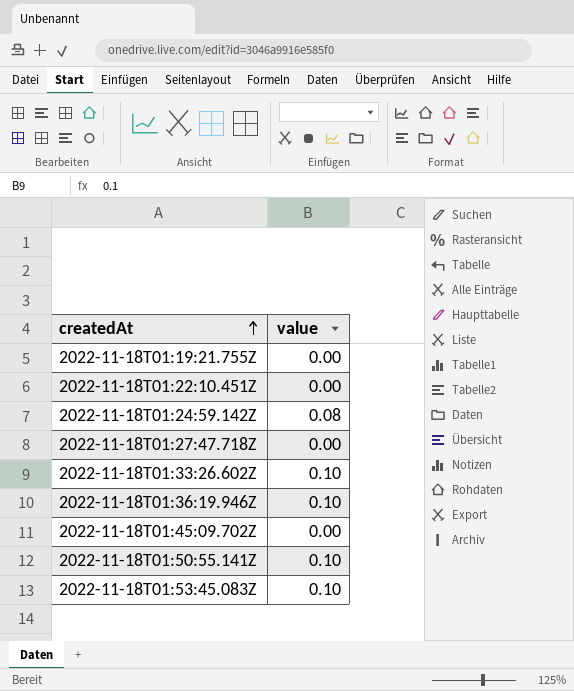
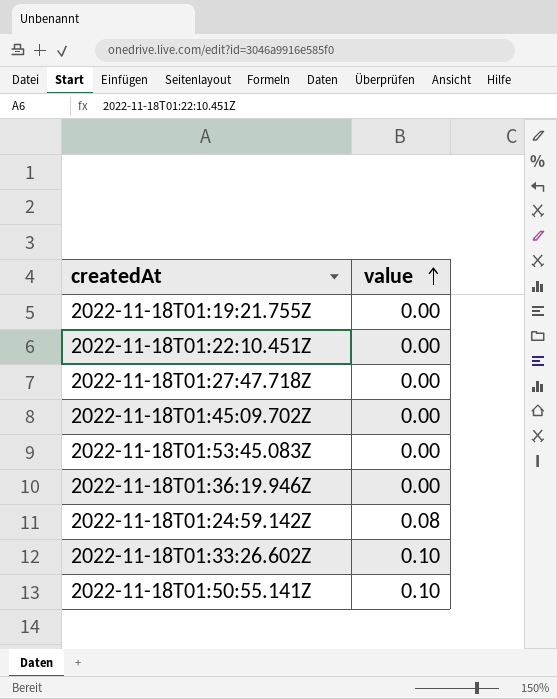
row order: createdAt ascending -> value ascending
2022-11-18T01:53:45.083Z | value: 0.10 -> 0.00
2022-11-18T01:36:19.946Z | value: 0.10 -> 0.00

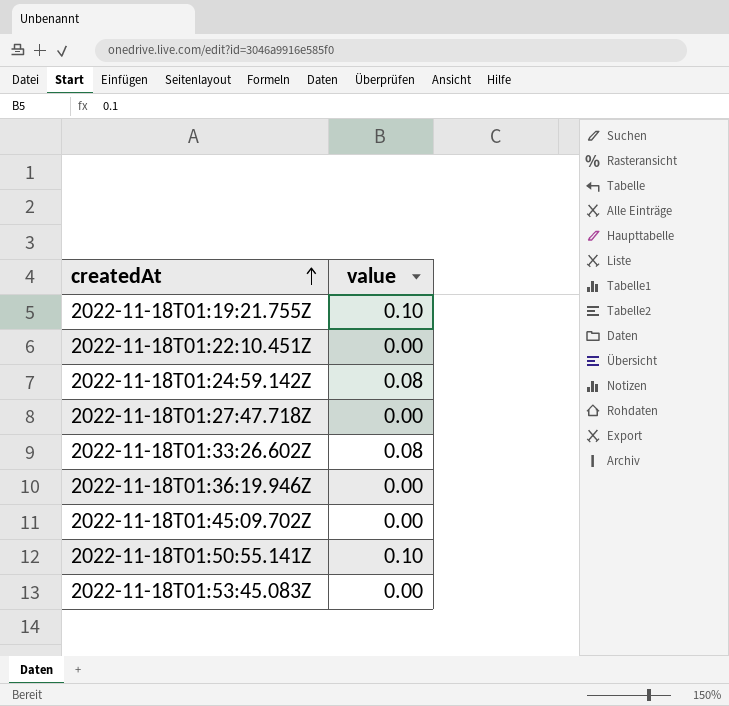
row order: value ascending -> createdAt ascending
2022-11-18T01:19:21.755Z | value: 0.00 -> 0.10
2022-11-18T01:33:26.602Z | value: 0.10 -> 0.08

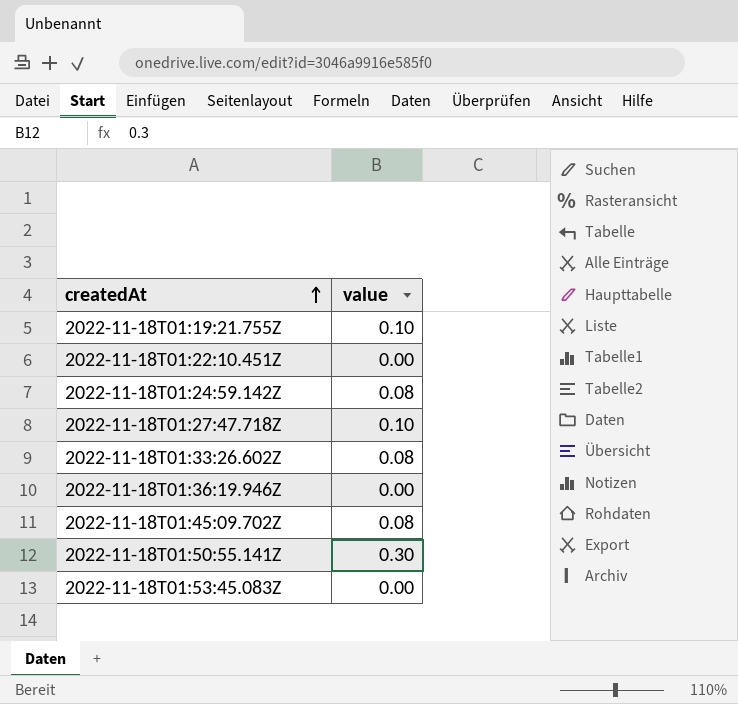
2022-11-18T01:27:47.718Z | value: 0.00 -> 0.10
2022-11-18T01:45:09.702Z | value: 0.00 -> 0.08
2022-11-18T01:50:55.141Z | value: 0.10 -> 0.30

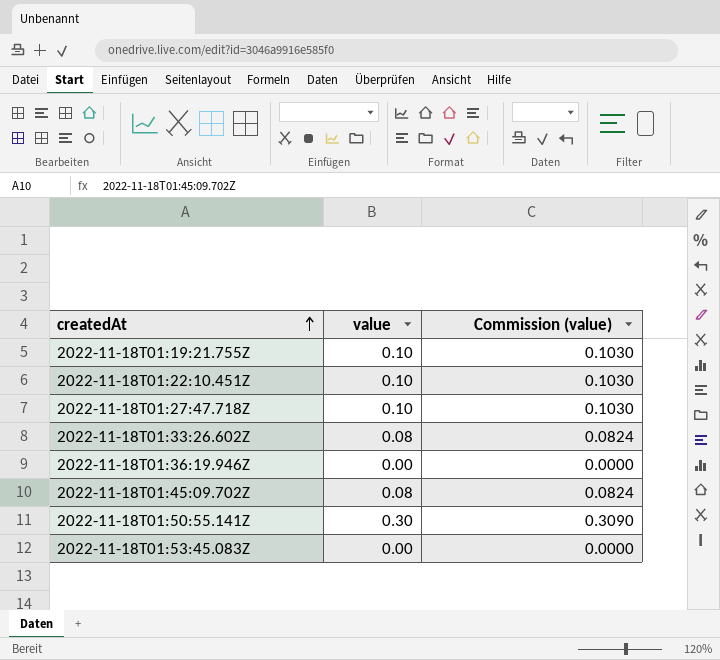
column Commission (value) | formula: none -> [value] * 1.03
row 2022-11-18T01:24:59.142Z: 0.08 -> none
2022-11-18T01:22:10.451Z | value: 0.00 -> 0.10

